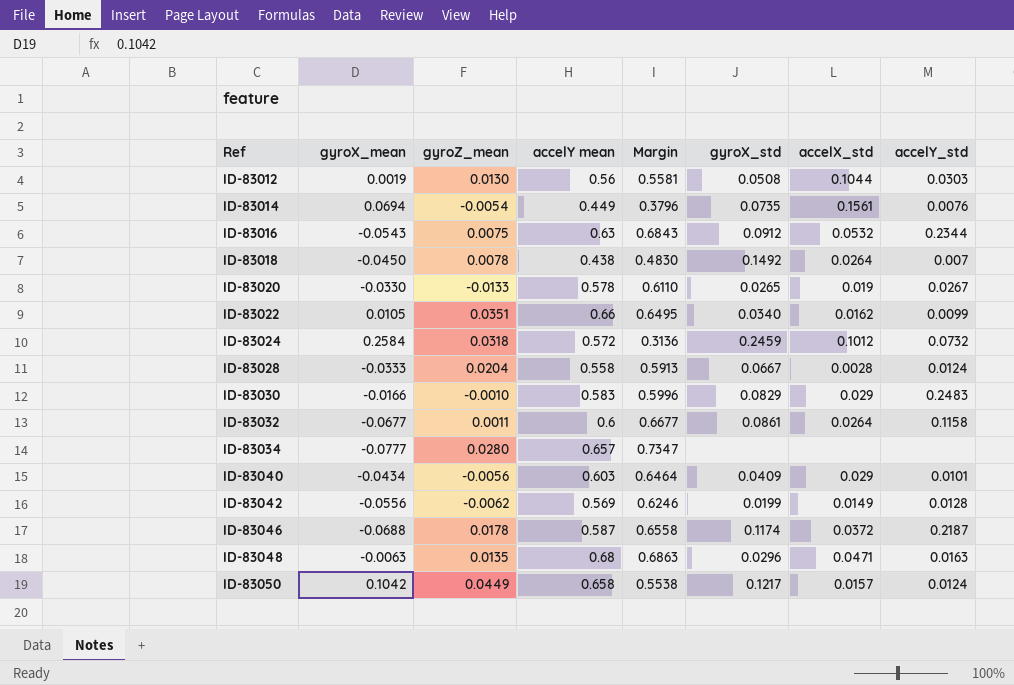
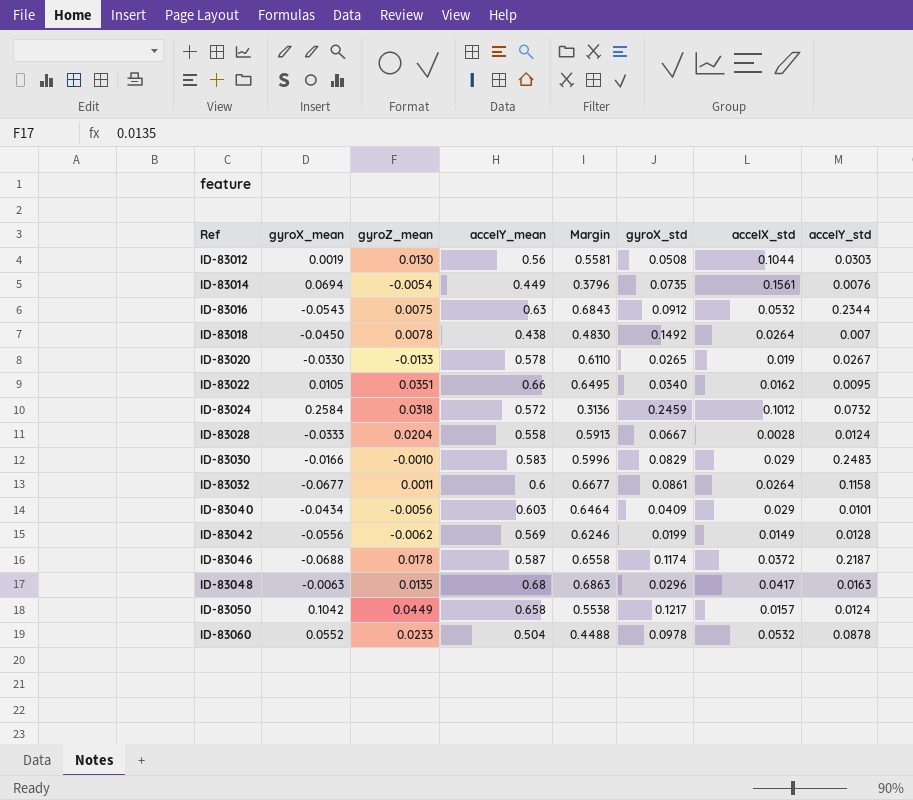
column name: accelY mean -> accelY_mean
row ID-83034: -0.0777 | 0.0280 | 0.657 | 0.7347 | none | none | none -> none
ID-83022 | accelY_std: 0.0099 -> 0.0095
ID-83048 | accelX_std: 0.0471 -> 0.0417
row ID-83060: none -> 0.0552 | 0.0233 | 0.504 | 0.4488 | 0.0978 | 0.0532 | 0.0878

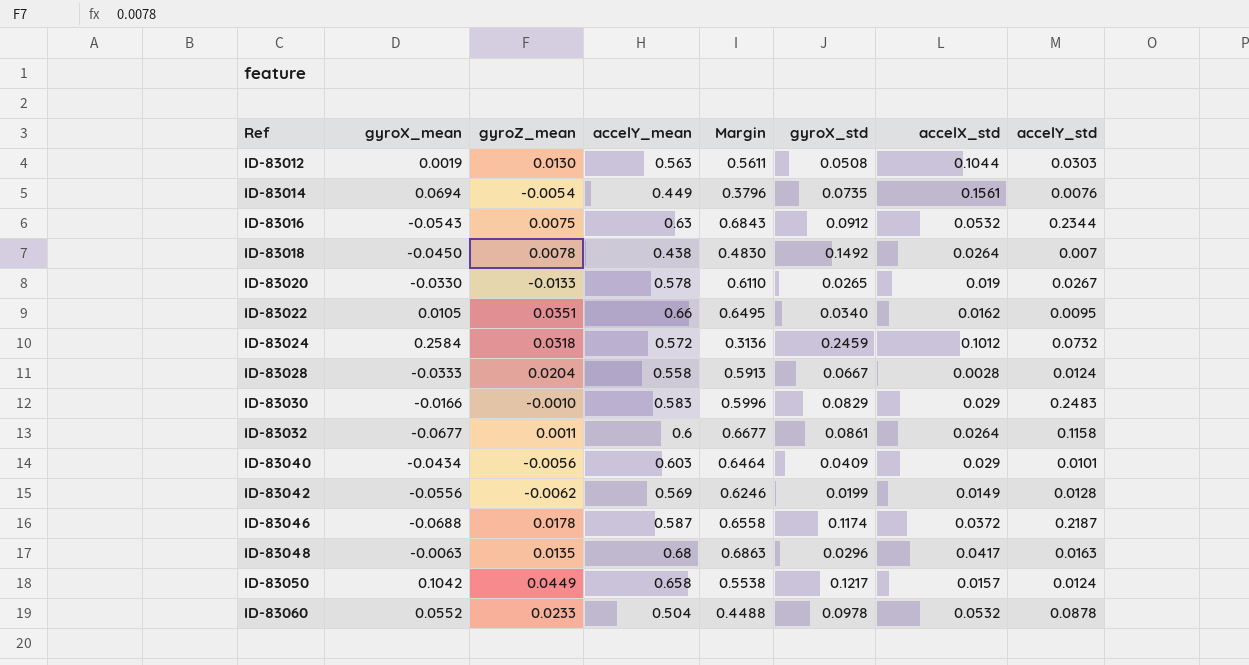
ID-83012 | accelY_mean: 0.56 -> 0.563
ID-83012 | Margin: 0.5581 -> 0.5611

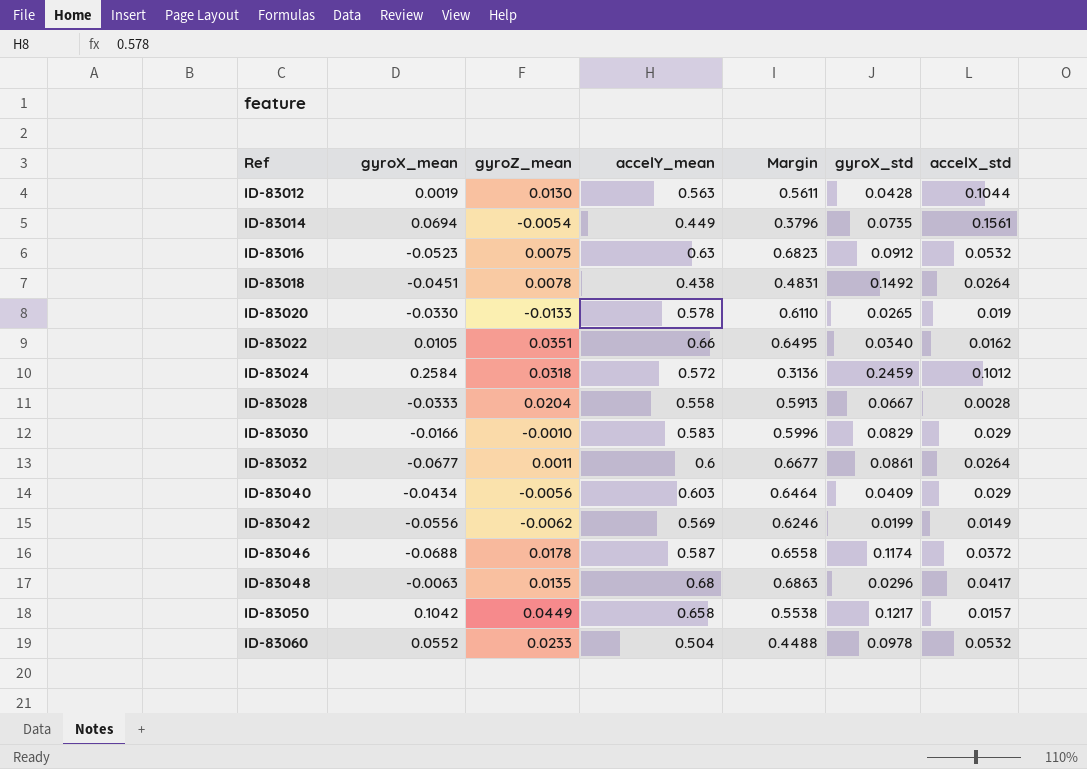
column accelY_std | position: 8 -> none
ID-83012 | gyroX_std: 0.0508 -> 0.0428
ID-83016 | gyroX_mean: -0.0543 -> -0.0523
ID-83016 | Margin: 0.6843 -> 0.6823
ID-83018 | gyroX_mean: -0.0450 -> -0.0451
ID-83018 | Margin: 0.4830 -> 0.4831

